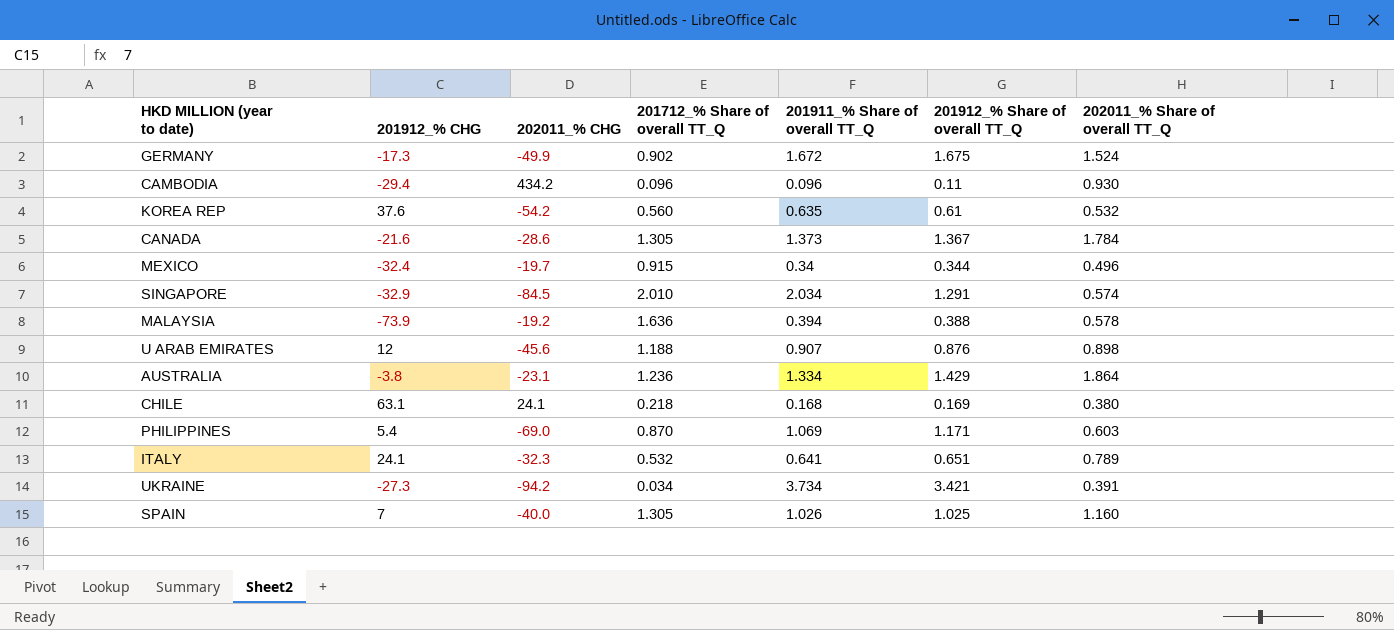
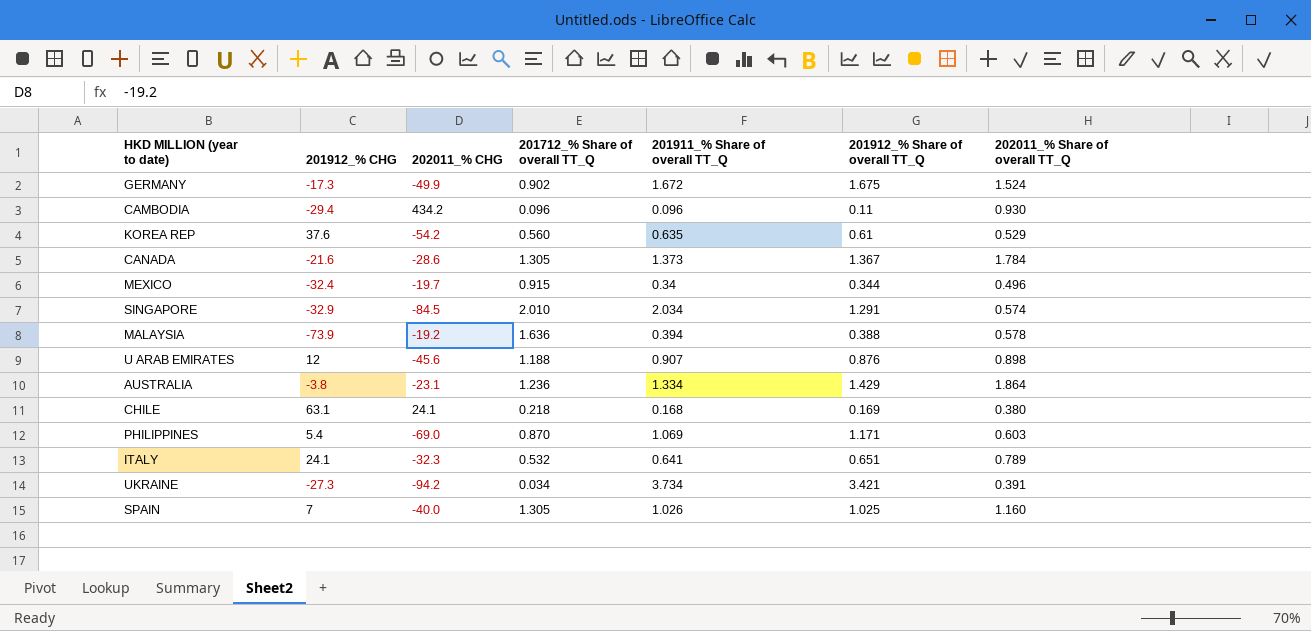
KOREA REP | 202011_% Share of overall TT_Q: 0.532 -> 0.529

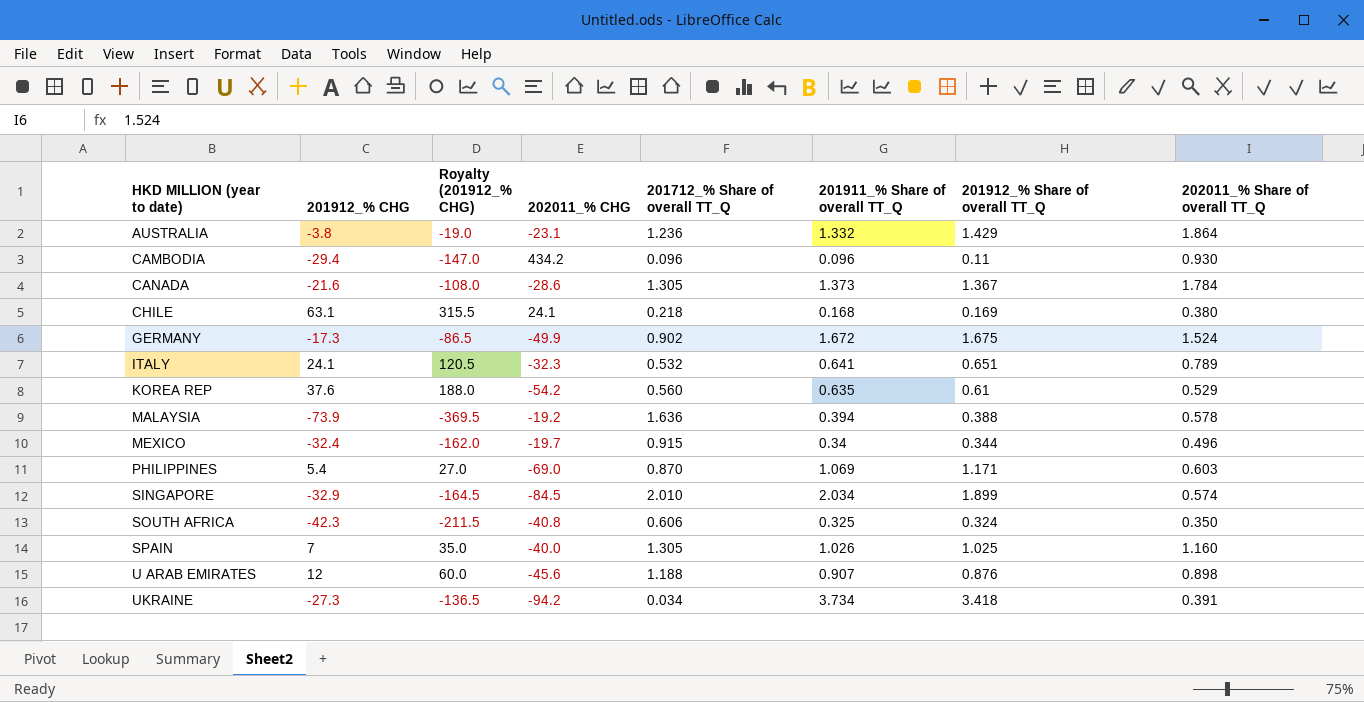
row order: none -> HKD MILLION (year to date) ascending
column Royalty (201912_% CHG) | formula: none -> [201912_% CHG] * 5
AUSTRALIA | 201911_% Share of overall TT_Q: 1.334 -> 1.332
SINGAPORE | 201912_% Share of overall TT_Q: 1.291 -> 1.899
row SOUTH AFRICA: none -> -42.3 | -211.5 | -40.8 | 0.606 | 0.325 | 0.324 | 0.350
UKRAINE | 201912_% Share of overall TT_Q: 3.421 -> 3.418

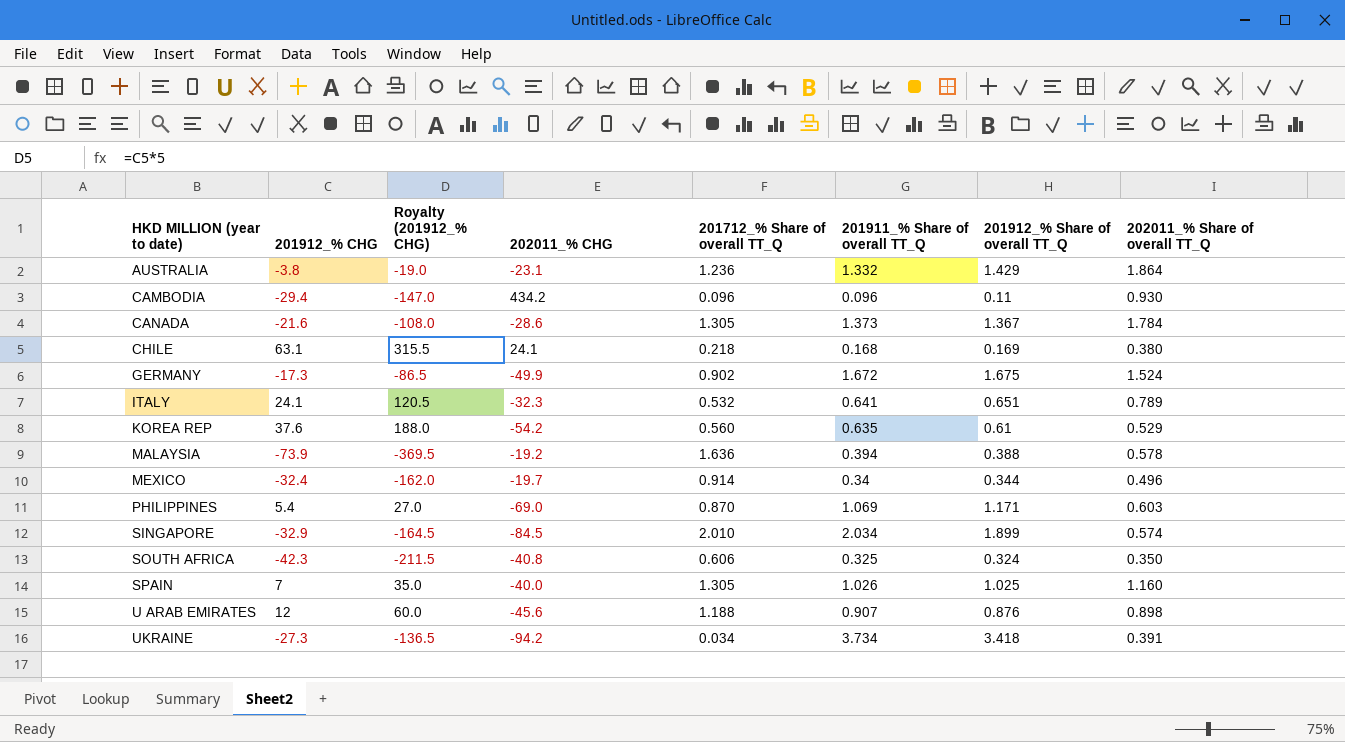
MEXICO | 201712_% Share of overall TT_Q: 0.915 -> 0.914

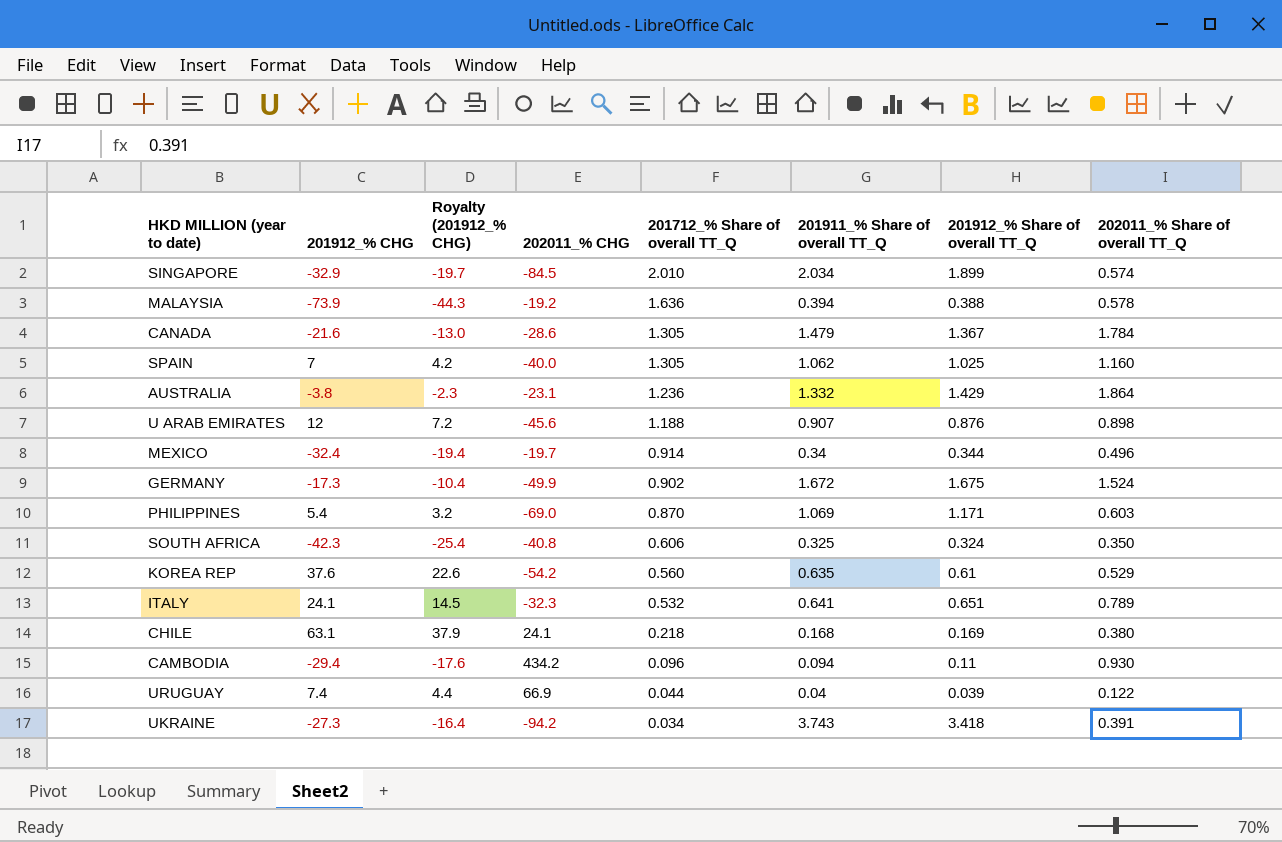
row order: HKD MILLION (year to date) ascending -> 201712_% Share of overall TT_Q descending
column Royalty (201912_% CHG) | formula: [201912_% CHG] * 5 -> [201912_% CHG] * 0.6
CANADA | 201911_% Share of overall TT_Q: 1.373 -> 1.479
SPAIN | 201911_% Share of overall TT_Q: 1.026 -> 1.062
CAMBODIA | 201911_% Share of overall TT_Q: 0.096 -> 0.094
row URUGUAY: none -> 7.4 | 4.4 | 66.9 | 0.044 | 0.04 | 0.039 | 0.122
UKRAINE | 201911_% Share of overall TT_Q: 3.734 -> 3.743

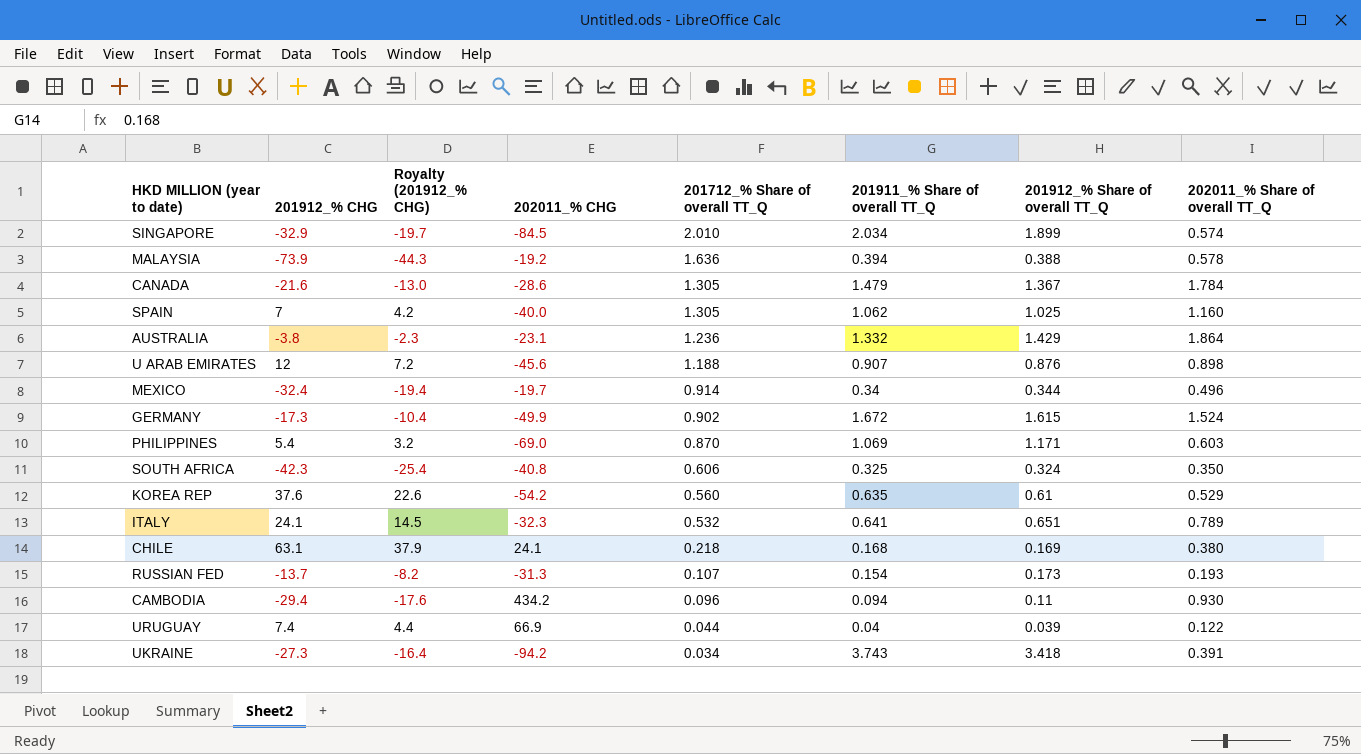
GERMANY | 201912_% Share of overall TT_Q: 1.675 -> 1.615
row RUSSIAN FED: none -> -13.7 | -8.2 | -31.3 | 0.107 | 0.154 | 0.173 | 0.193

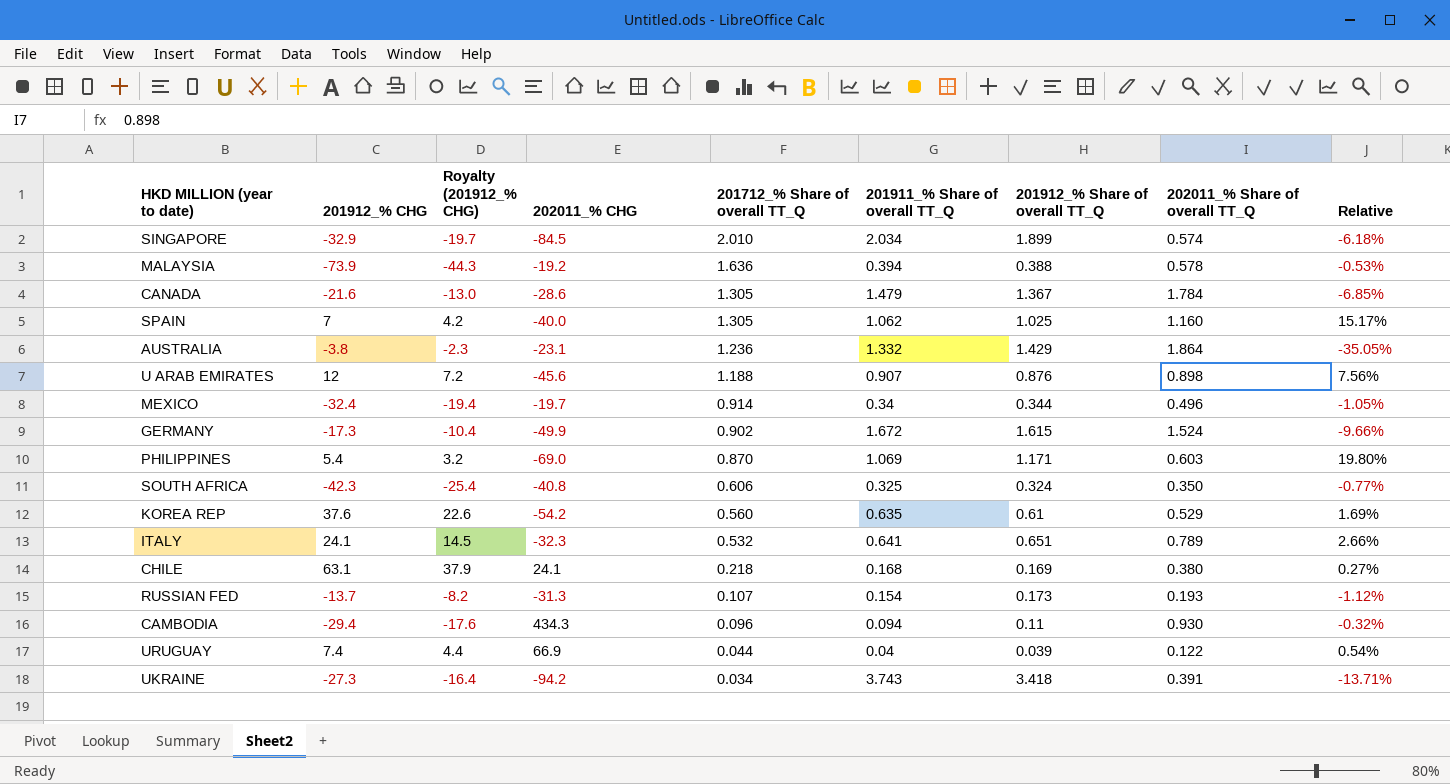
column Relative | formula: none -> [201911_% Share of overall TT_Q] / [201912_% CHG]
CAMBODIA | 202011_% CHG: 434.2 -> 434.3

